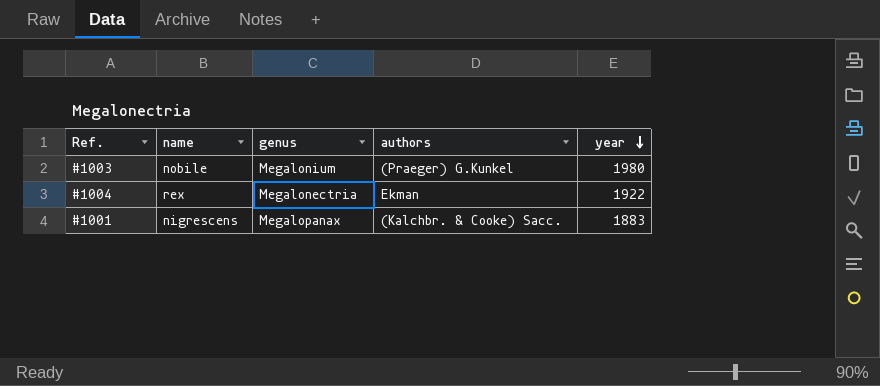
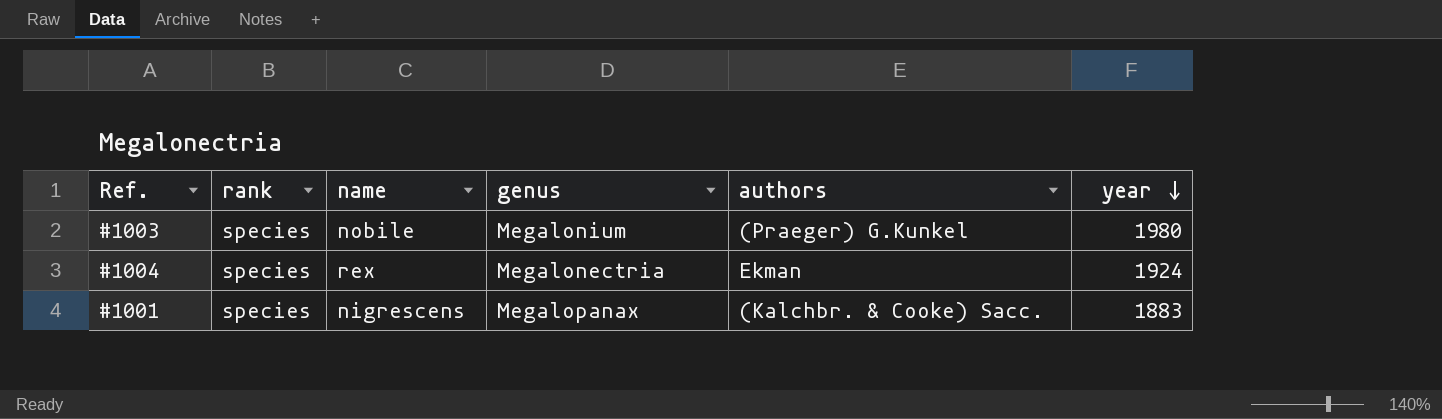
column rank | position: none -> 2
#1004 | year: 1922 -> 1924

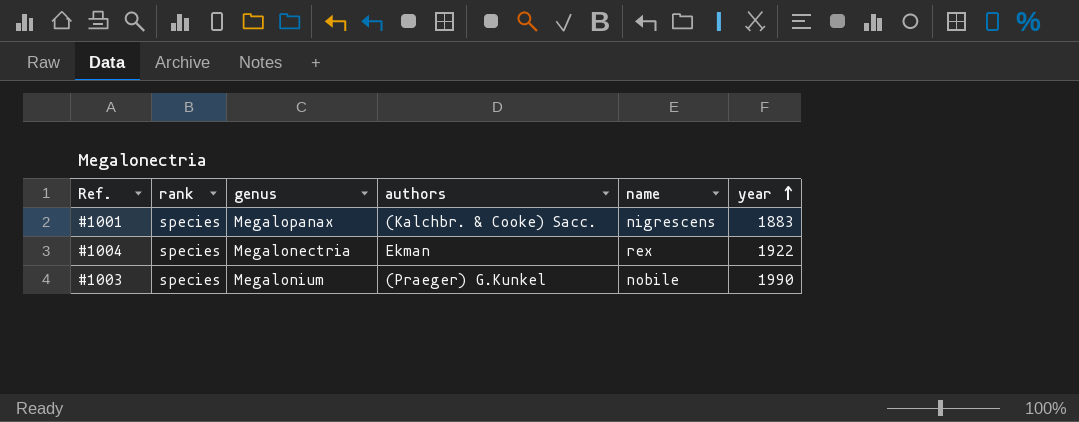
row order: year descending -> year ascending
column name | position: 3 -> 5
#1004 | year: 1924 -> 1922
#1003 | year: 1980 -> 1990

